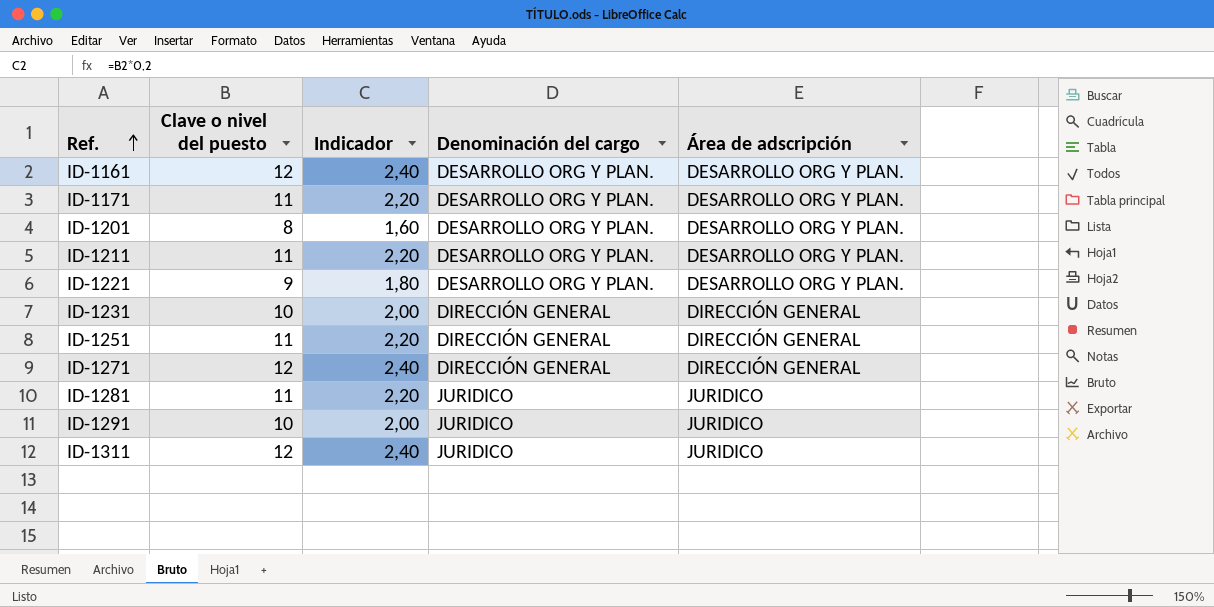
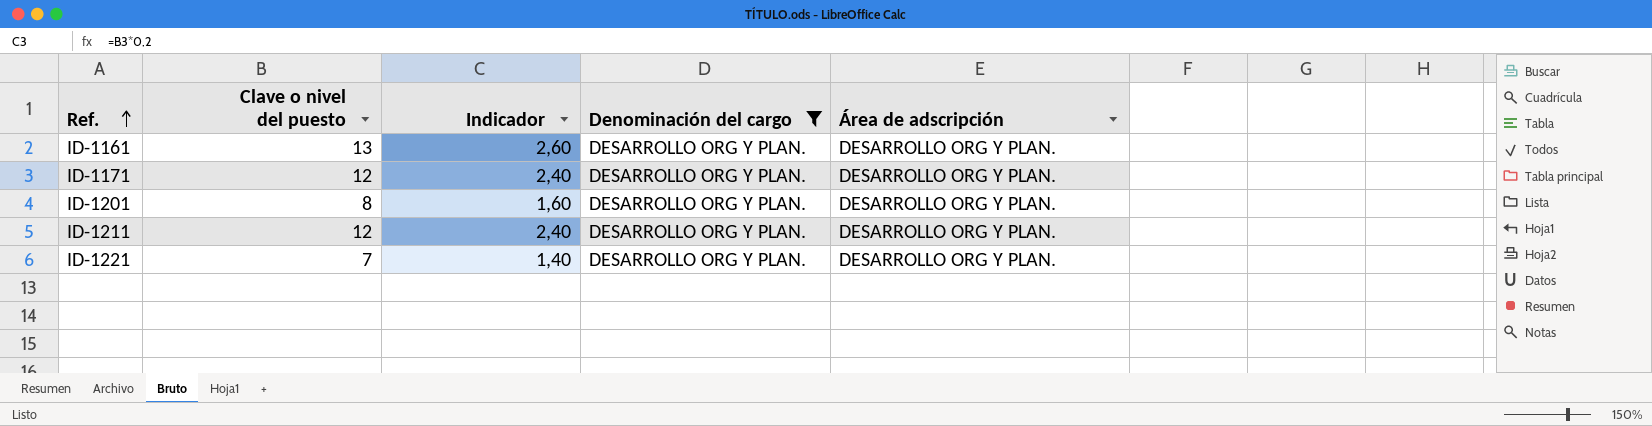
filter: none -> Denominación del cargo = DESARROLLO ORG Y PLAN.
ID-1161 | Clave o nivel del puesto: 12 -> 13
ID-1161 | Indicador: 2,40 -> 2,60
ID-1171 | Clave o nivel del puesto: 11 -> 12
ID-1171 | Indicador: 2,20 -> 2,40
ID-1211 | Clave o nivel del puesto: 11 -> 12
ID-1211 | Indicador: 2,20 -> 2,40
ID-1221 | Clave o nivel del puesto: 9 -> 7
ID-1221 | Indicador: 1,80 -> 1,40

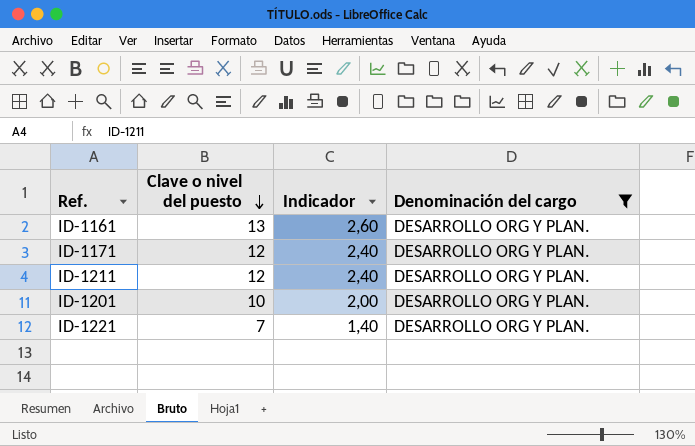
row order: Ref. ascending -> Clave o nivel del puesto descending
column Área de adscripción | position: 5 -> none
ID-1201 | Clave o nivel del puesto: 8 -> 10
ID-1201 | Indicador: 1,60 -> 2,00

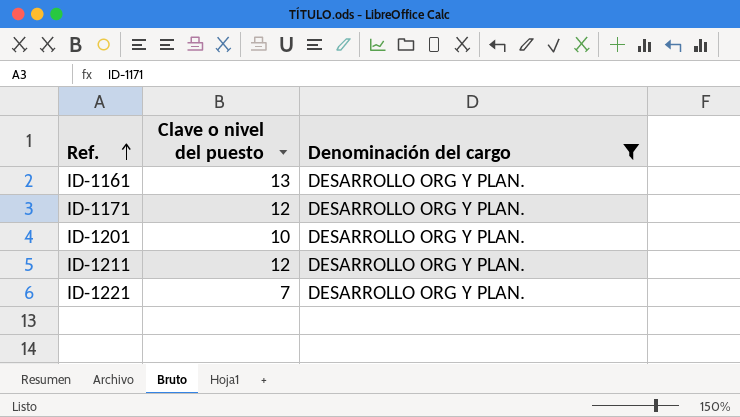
row order: Clave o nivel del puesto descending -> Ref. ascending
column Indicador | formula: [Clave o nivel del puesto] * 0,2 -> none

